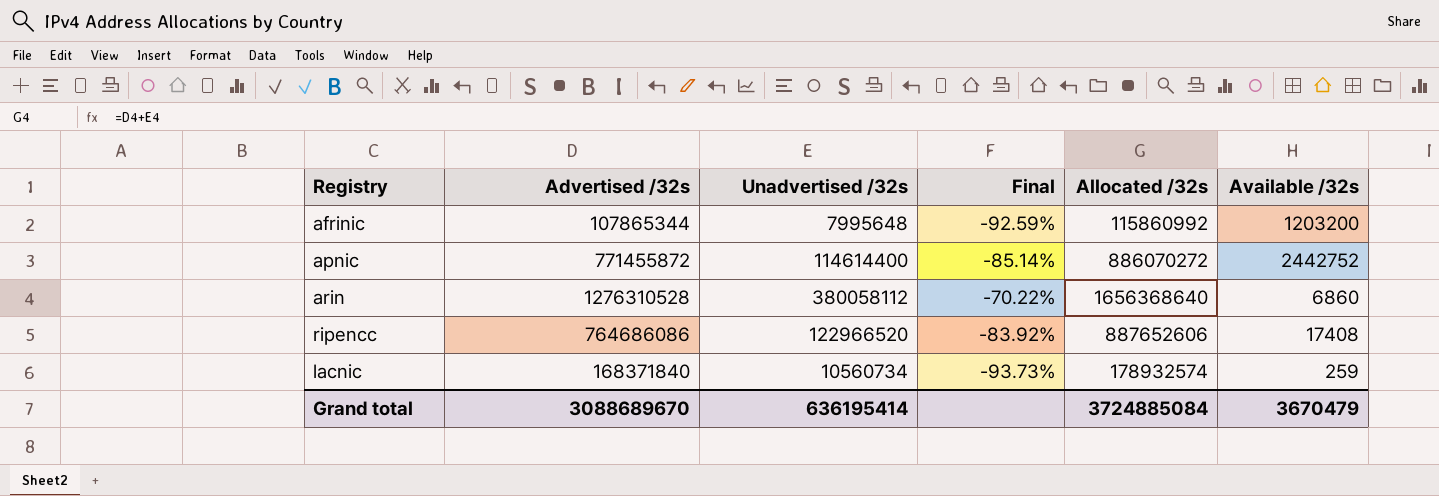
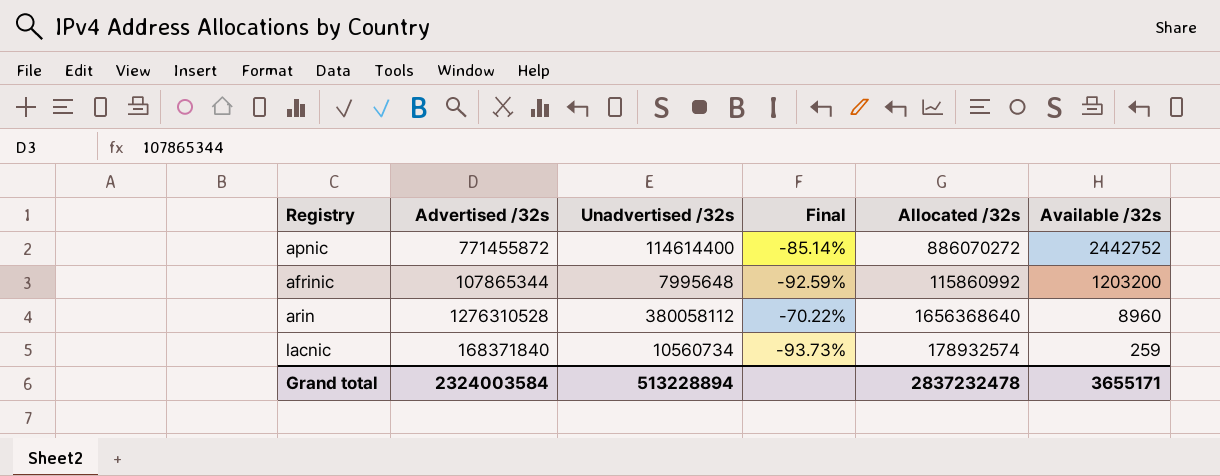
row order: none -> Available /32s descending
row ripencc: 764686086 | 122966520 | -83.92% | 887652606 | 17408 -> none
arin | Available /32s: 6860 -> 8960
Grand total | Advertised /32s: 3088689670 -> 2324003584
Grand total | Unadvertised /32s: 636195414 -> 513228894
Grand total | Allocated /32s: 3724885084 -> 2837232478
Grand total | Available /32s: 3670479 -> 3655171

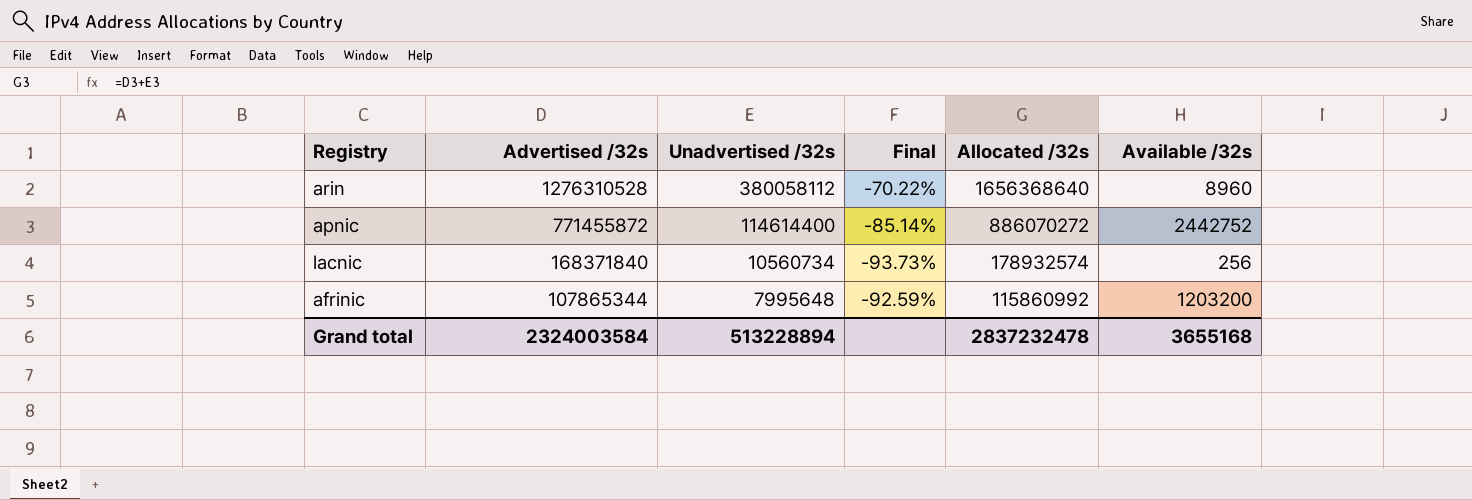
row order: Available /32s descending -> Advertised /32s descending
lacnic | Available /32s: 259 -> 256
Grand total | Available /32s: 3655171 -> 3655168

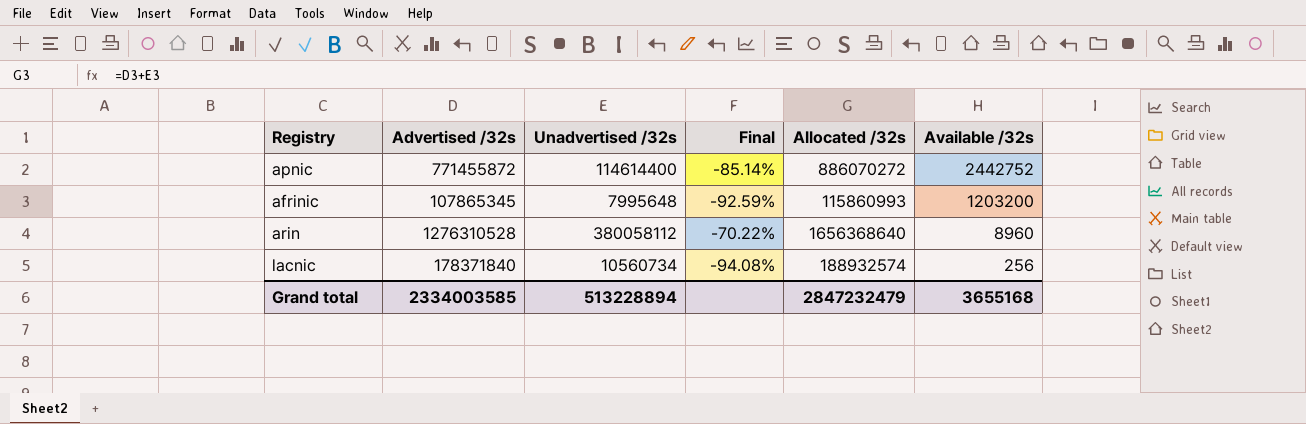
row order: Advertised /32s descending -> Available /32s descending
afrinic | Advertised /32s: 107865344 -> 107865345
afrinic | Allocated /32s: 115860992 -> 115860993
lacnic | Advertised /32s: 168371840 -> 178371840
lacnic | Final: -93.73% -> -94.08%
lacnic | Allocated /32s: 178932574 -> 188932574
Grand total | Advertised /32s: 2324003584 -> 2334003585
Grand total | Allocated /32s: 2837232478 -> 2847232479

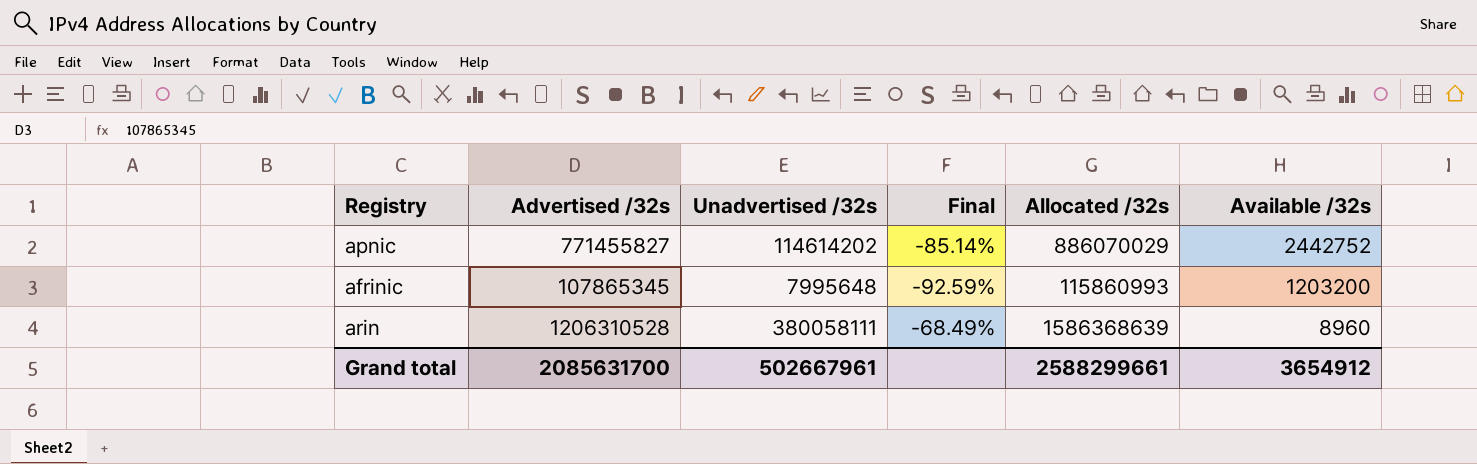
row lacnic: 178371840 | 10560734 | -94.08% | 188932574 | 256 -> none
apnic | Advertised /32s: 771455872 -> 771455827
apnic | Unadvertised /32s: 114614400 -> 114614202
apnic | Allocated /32s: 886070272 -> 886070029
arin | Advertised /32s: 1276310528 -> 1206310528
arin | Unadvertised /32s: 380058112 -> 380058111
arin | Final: -70.22% -> -68.49%
arin | Allocated /32s: 1656368640 -> 1586368639
Grand total | Advertised /32s: 2334003585 -> 2085631700
Grand total | Unadvertised /32s: 513228894 -> 502667961
Grand total | Allocated /32s: 2847232479 -> 2588299661
Grand total | Available /32s: 3655168 -> 3654912

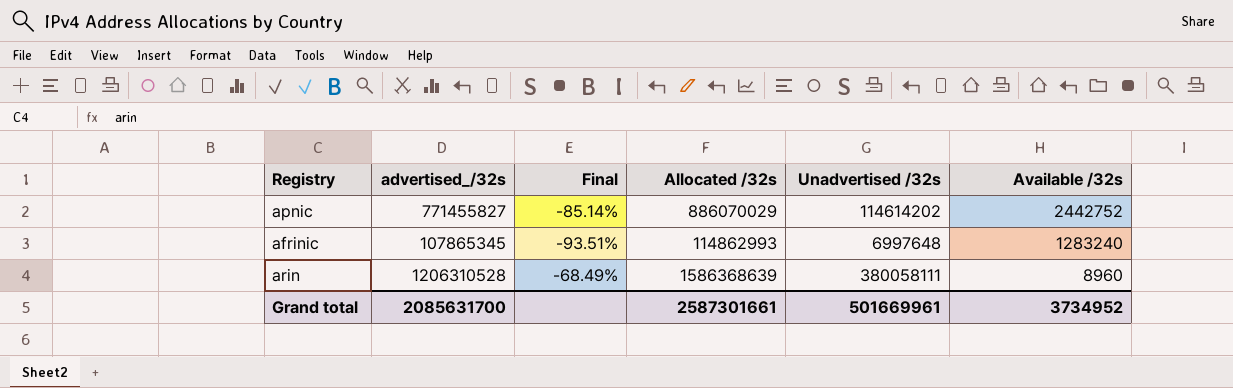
column name: Advertised /32s -> advertised_/32s
column Unadvertised /32s | position: 3 -> 5
afrinic | Final: -92.59% -> -93.51%
afrinic | Allocated /32s: 115860993 -> 114862993
afrinic | Unadvertised /32s: 7995648 -> 6997648
afrinic | Available /32s: 1203200 -> 1283240
Grand total | Allocated /32s: 2588299661 -> 2587301661
Grand total | Unadvertised /32s: 502667961 -> 501669961
Grand total | Available /32s: 3654912 -> 3734952

